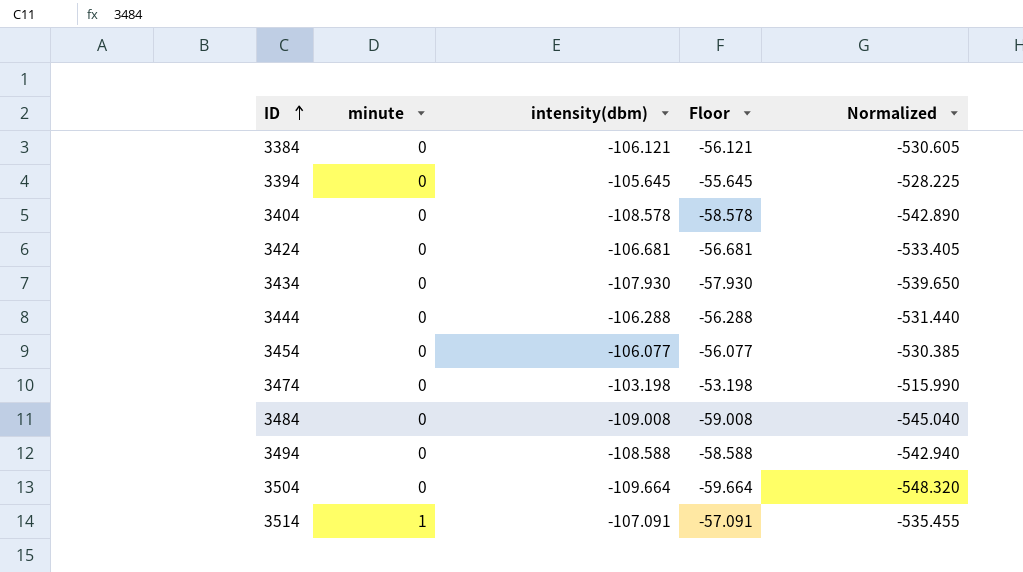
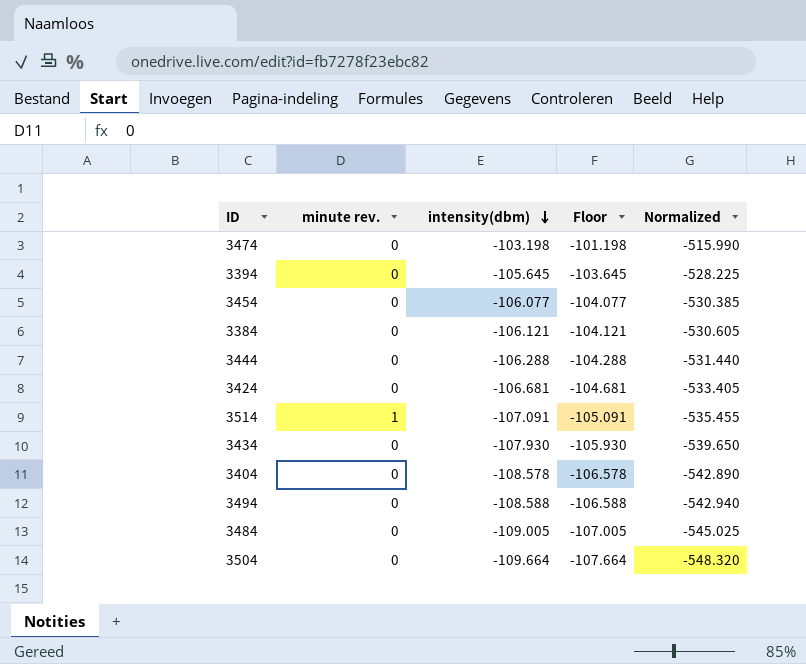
row order: ID ascending -> intensity(dbm) descending
column name: minute -> minute rev.
column Floor | formula: [intensity(dbm)] + 50 -> [intensity(dbm)] + 2
3484 | intensity(dbm): -109.008 -> -109.005
3484 | Normalized: -545.040 -> -545.025

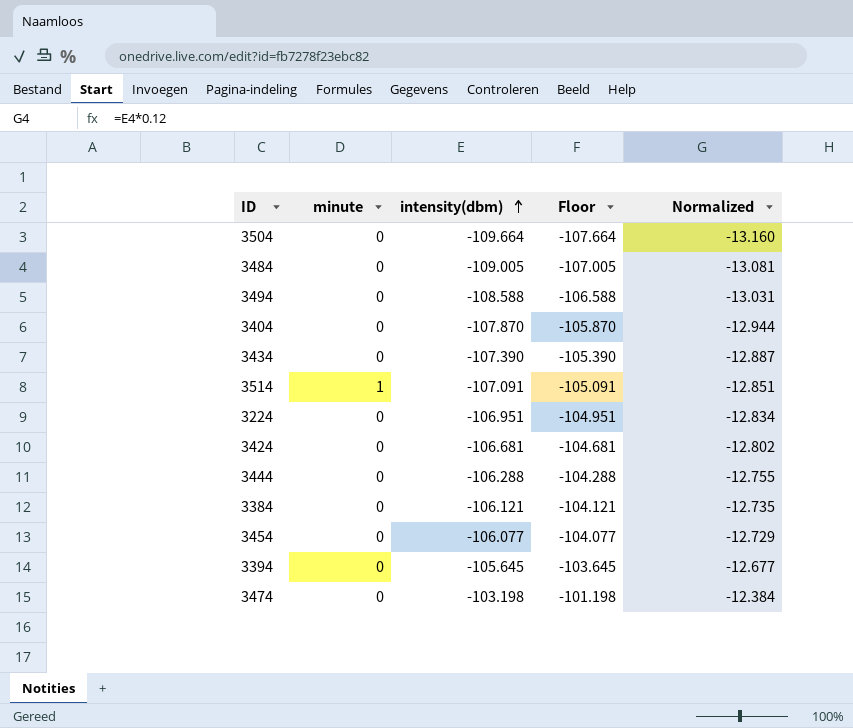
row order: intensity(dbm) descending -> intensity(dbm) ascending
column name: minute rev. -> minute
column Normalized | formula: [intensity(dbm)] * 5 -> [intensity(dbm)] * 0.12
3404 | intensity(dbm): -108.578 -> -107.870
3404 | Floor: -106.578 -> -105.870
3434 | intensity(dbm): -107.930 -> -107.390
3434 | Floor: -105.930 -> -105.390
row 3224: none -> 0 | -106.951 | -104.951 | -12.834

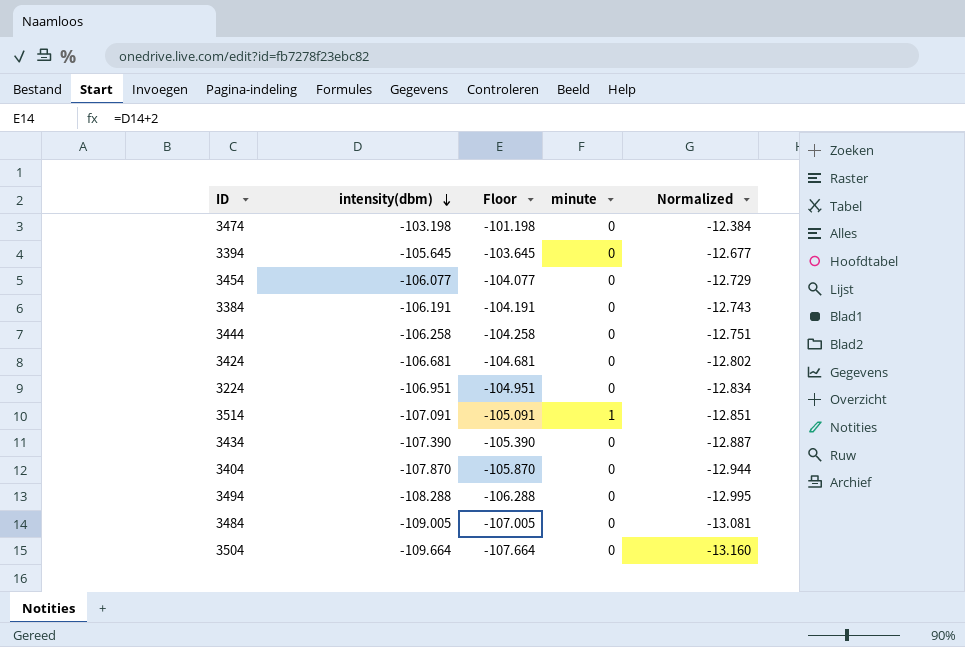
row order: intensity(dbm) ascending -> intensity(dbm) descending
column minute | position: 2 -> 4
3384 | intensity(dbm): -106.121 -> -106.191
3384 | Floor: -104.121 -> -104.191
3384 | Normalized: -12.735 -> -12.743
3444 | intensity(dbm): -106.288 -> -106.258
3444 | Floor: -104.288 -> -104.258
3444 | Normalized: -12.755 -> -12.751
3494 | intensity(dbm): -108.588 -> -108.288
3494 | Floor: -106.588 -> -106.288
3494 | Normalized: -13.031 -> -12.995

